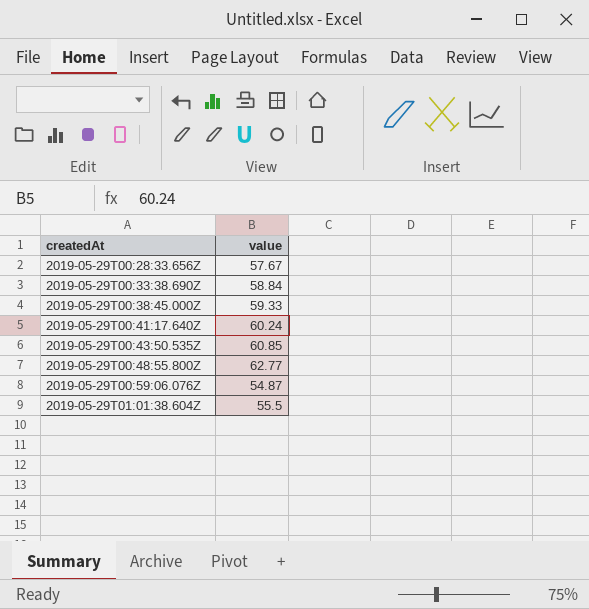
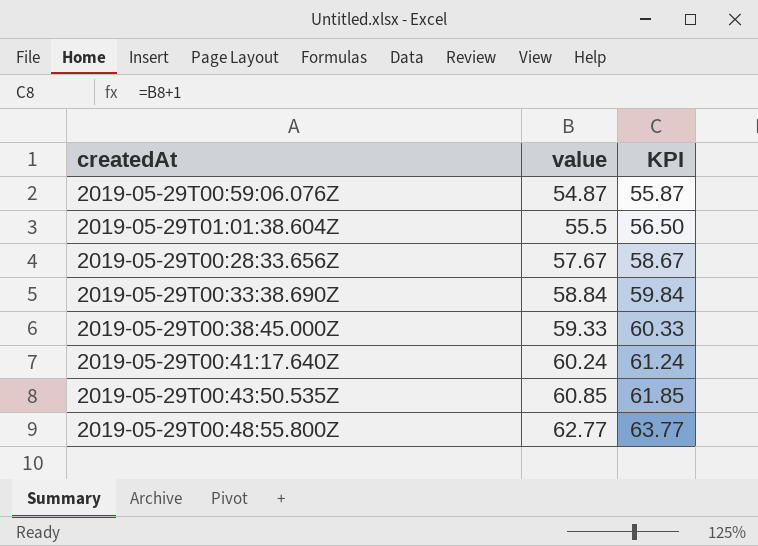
row order: createdAt ascending -> value ascending
column KPI | formula: none -> [value] + 1

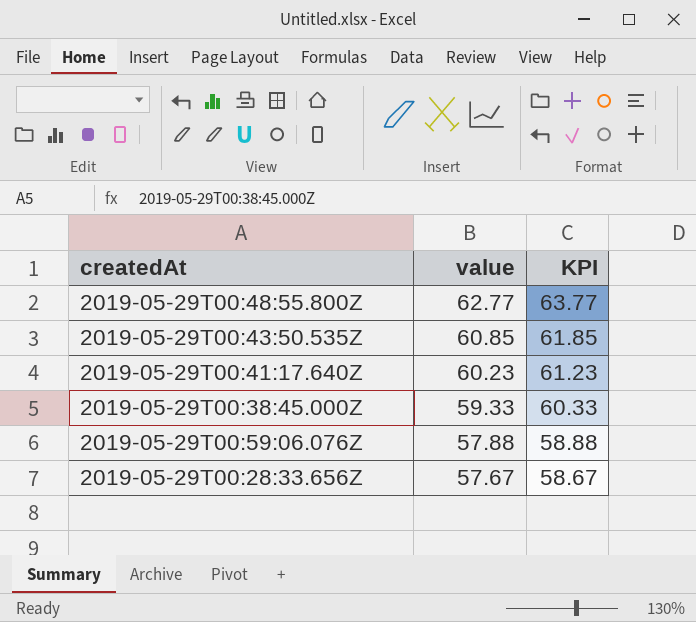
row order: value ascending -> value descending
row 2019-05-29T01:01:38.604Z: 55.5 | 56.50 -> none
row 2019-05-29T00:33:38.690Z: 58.84 | 59.84 -> none
2019-05-29T00:41:17.640Z | value: 60.24 -> 60.23
2019-05-29T00:41:17.640Z | KPI: 61.24 -> 61.23
2019-05-29T00:59:06.076Z | value: 54.87 -> 57.88
2019-05-29T00:59:06.076Z | KPI: 55.87 -> 58.88

